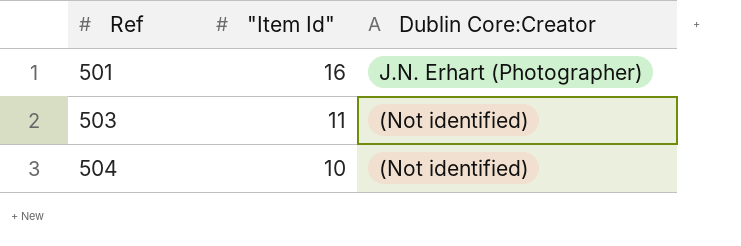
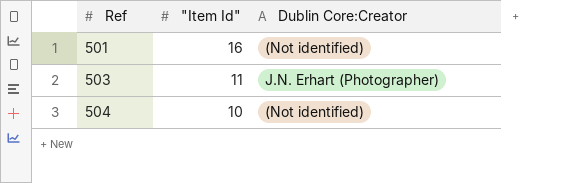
501 | Dublin Core:Creator: J.N. Erhart (Photographer) -> (Not identified)
503 | Dublin Core:Creator: (Not identified) -> J.N. Erhart (Photographer)

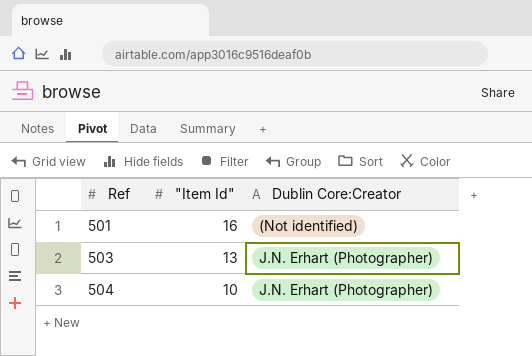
503 | "Item Id": 11 -> 13
504 | Dublin Core:Creator: (Not identified) -> J.N. Erhart (Photographer)

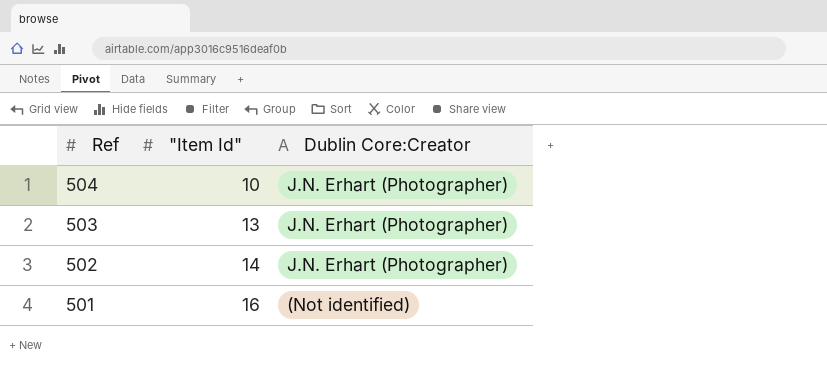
row order: Ref ascending -> Ref descending
row 502: none -> 14 | J.N. Erhart (Photographer)

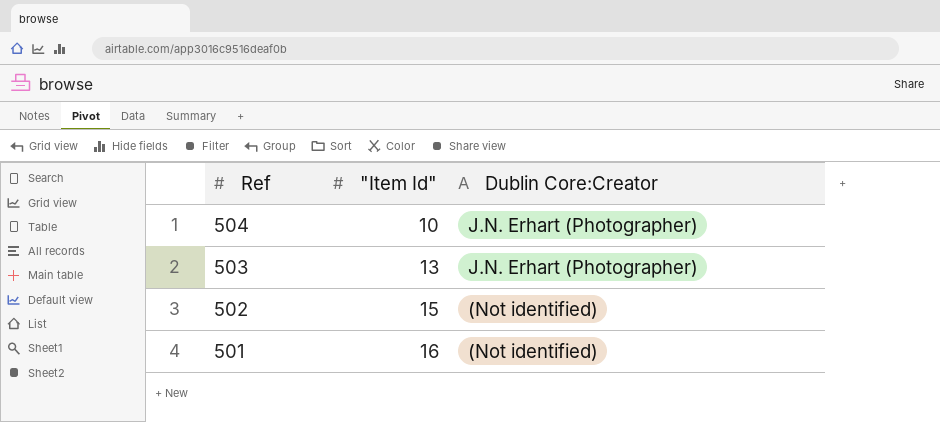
502 | "Item Id": 14 -> 15
502 | Dublin Core:Creator: J.N. Erhart (Photographer) -> (Not identified)

